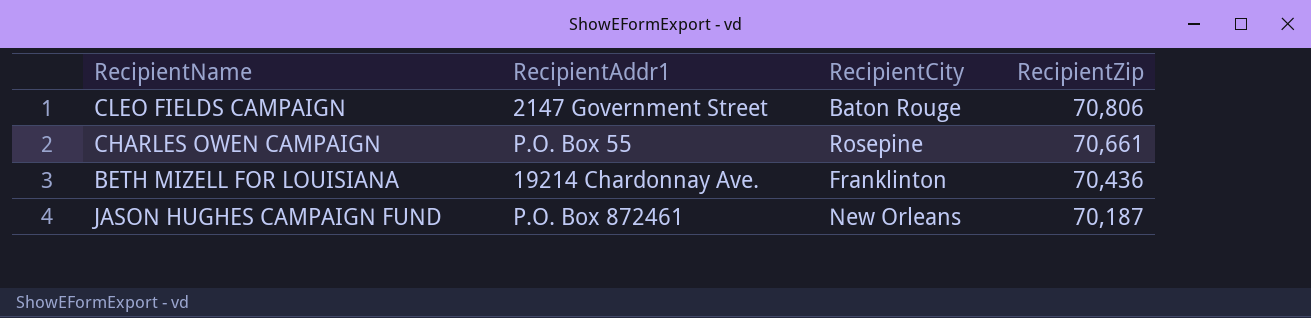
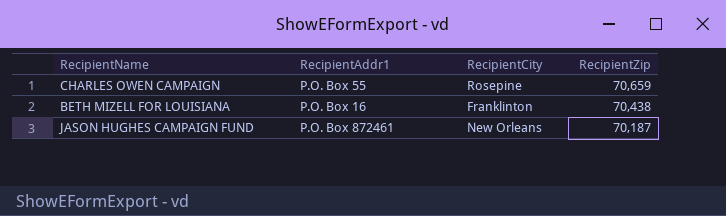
row CLEO FIELDS CAMPAIGN: 2147 Government Street | Baton Rouge | 70,806 -> none
CHARLES OWEN CAMPAIGN | RecipientZip: 70,661 -> 70,659
BETH MIZELL FOR LOUISIANA | RecipientAddr1: 19214 Chardonnay Ave. -> P.O. Box 16
BETH MIZELL FOR LOUISIANA | RecipientZip: 70,436 -> 70,438

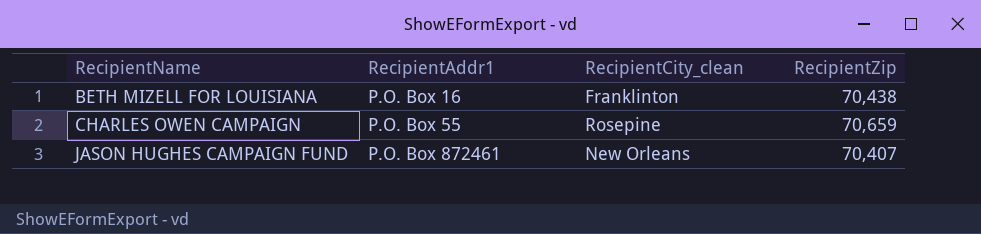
row order: RecipientZip descending -> RecipientName ascending
column name: RecipientCity -> RecipientCity_clean
JASON HUGHES CAMPAIGN FUND | RecipientZip: 70,187 -> 70,407

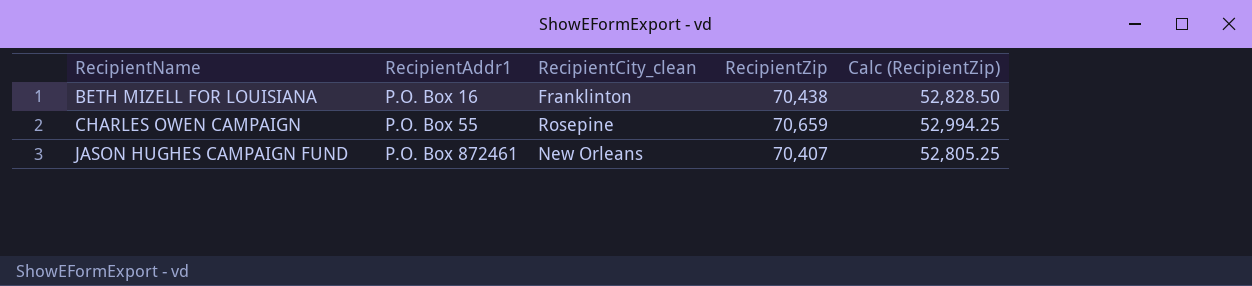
column Calc (RecipientZip) | formula: none -> [RecipientZip] * 0.75

